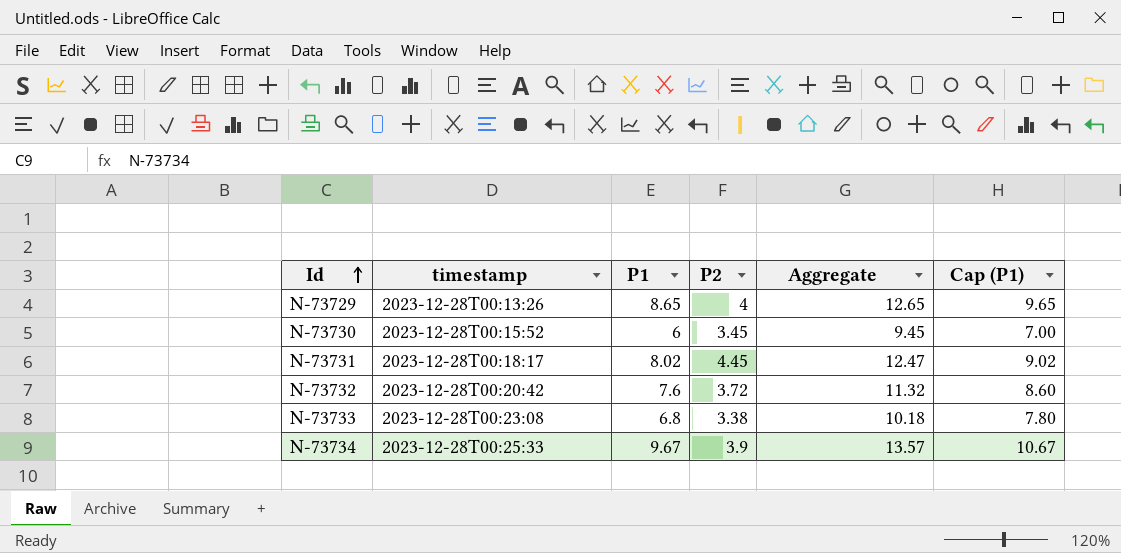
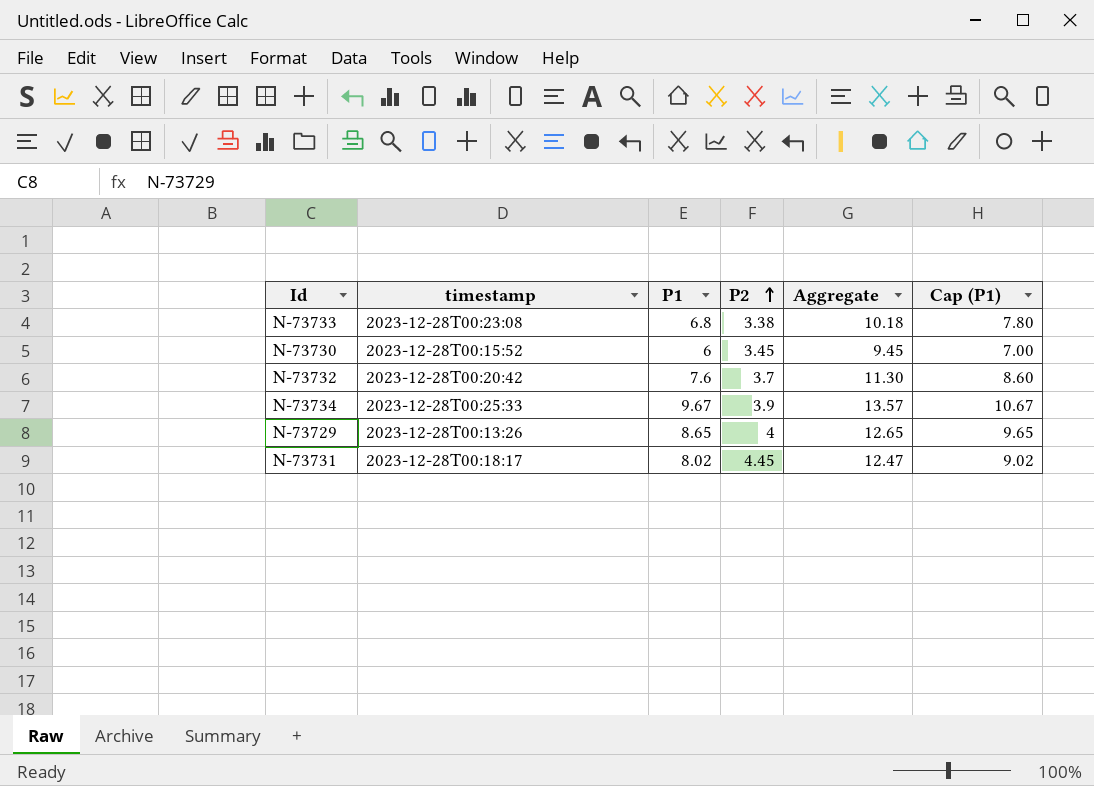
row order: Id ascending -> P2 ascending
N-73732 | P2: 3.72 -> 3.7
N-73732 | Aggregate: 11.32 -> 11.30

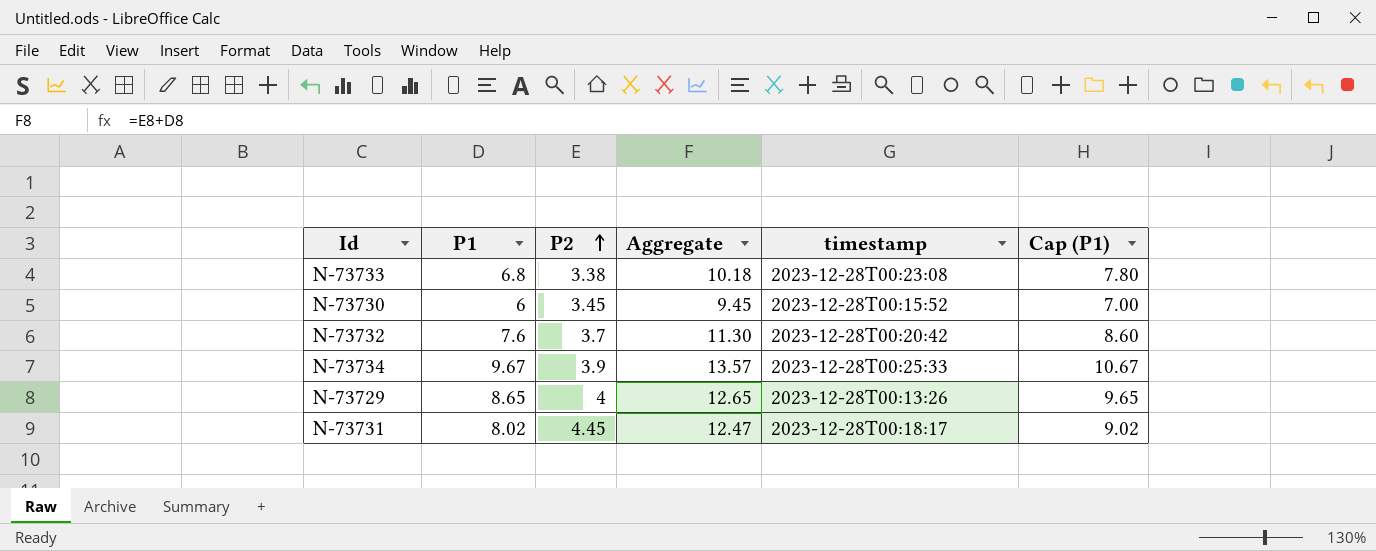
column timestamp | position: 2 -> 5

